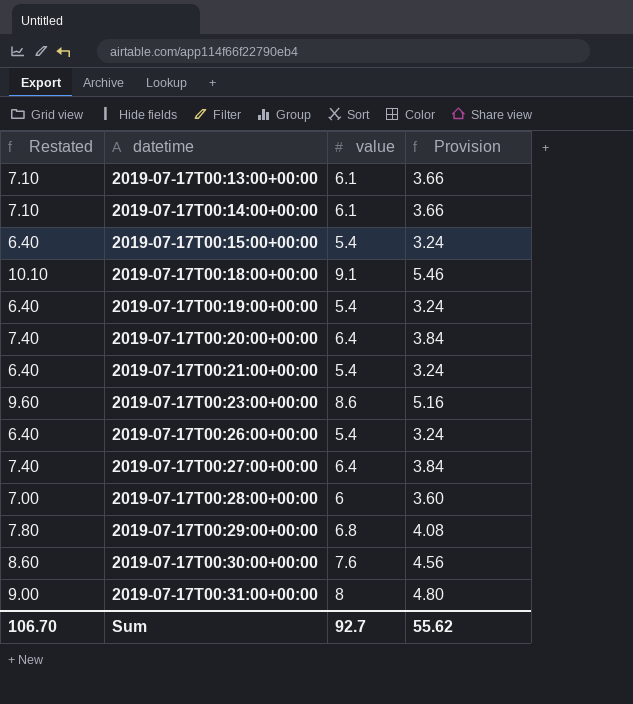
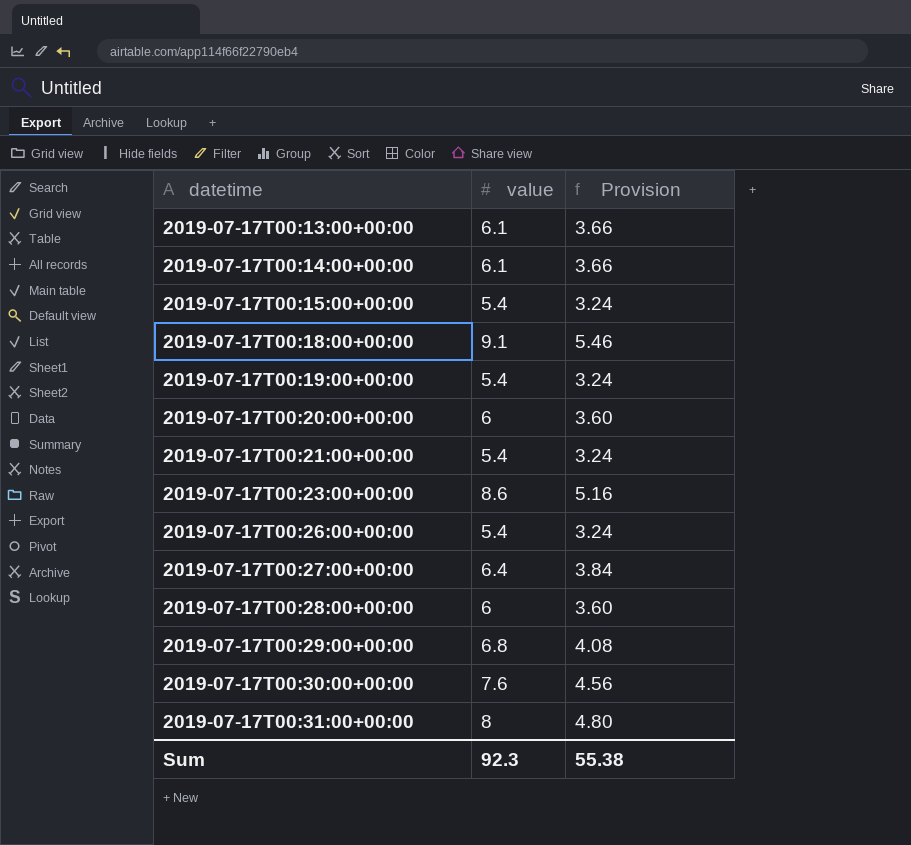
column Restated | formula: [value] + 1 -> none
2019-07-17T00:20:00+00:00 | value: 6.4 -> 6
2019-07-17T00:20:00+00:00 | Provision: 3.84 -> 3.60
Sum | value: 92.7 -> 92.3
Sum | Provision: 55.62 -> 55.38

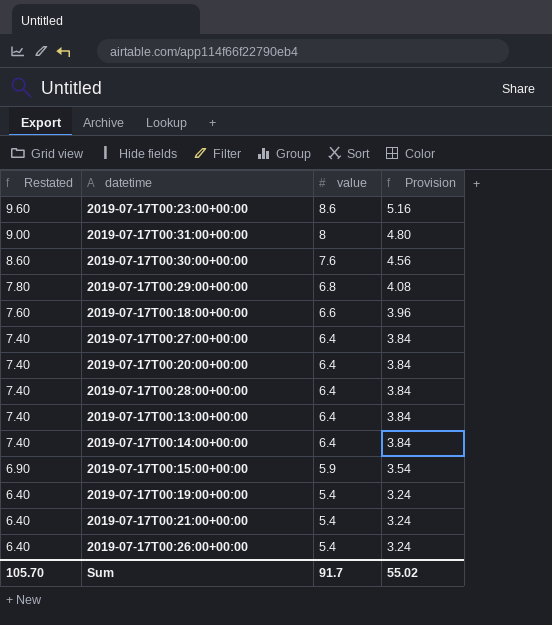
row order: datetime ascending -> Restated descending
column Restated | formula: none -> [value] + 1
2019-07-17T00:18:00+00:00 | value: 9.1 -> 6.6
2019-07-17T00:18:00+00:00 | Provision: 5.46 -> 3.96
2019-07-17T00:20:00+00:00 | value: 6 -> 6.4
2019-07-17T00:20:00+00:00 | Provision: 3.60 -> 3.84
2019-07-17T00:28:00+00:00 | value: 6 -> 6.4
2019-07-17T00:28:00+00:00 | Provision: 3.60 -> 3.84
2019-07-17T00:13:00+00:00 | value: 6.1 -> 6.4
2019-07-17T00:13:00+00:00 | Provision: 3.66 -> 3.84
2019-07-17T00:14:00+00:00 | value: 6.1 -> 6.4
2019-07-17T00:14:00+00:00 | Provision: 3.66 -> 3.84
2019-07-17T00:15:00+00:00 | value: 5.4 -> 5.9
2019-07-17T00:15:00+00:00 | Provision: 3.24 -> 3.54
Sum | value: 92.3 -> 91.7
Sum | Provision: 55.38 -> 55.02

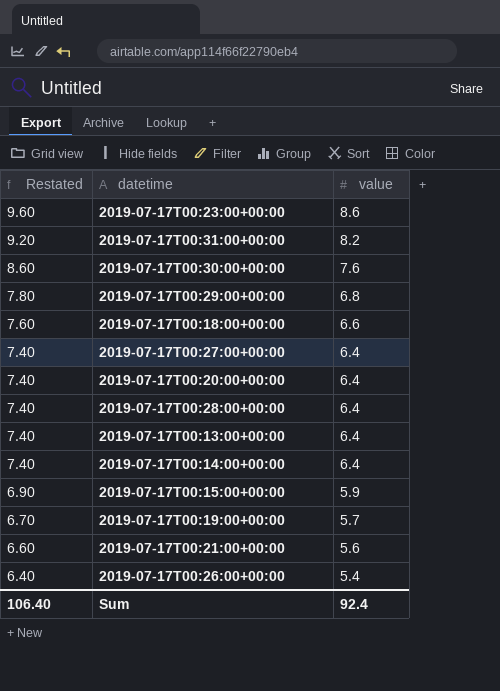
column Provision | formula: [value] * 0.6 -> none
2019-07-17T00:31:00+00:00 | Restated: 9.00 -> 9.20
2019-07-17T00:31:00+00:00 | value: 8 -> 8.2
2019-07-17T00:19:00+00:00 | Restated: 6.40 -> 6.70
2019-07-17T00:19:00+00:00 | value: 5.4 -> 5.7
2019-07-17T00:21:00+00:00 | Restated: 6.40 -> 6.60
2019-07-17T00:21:00+00:00 | value: 5.4 -> 5.6
Sum | Restated: 105.70 -> 106.40
Sum | value: 91.7 -> 92.4

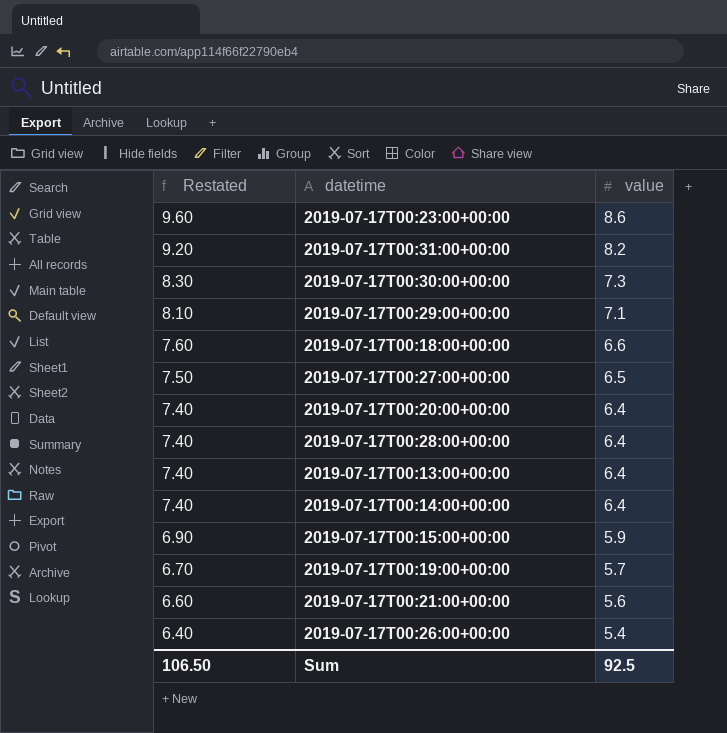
2019-07-17T00:30:00+00:00 | Restated: 8.60 -> 8.30
2019-07-17T00:30:00+00:00 | value: 7.6 -> 7.3
2019-07-17T00:29:00+00:00 | Restated: 7.80 -> 8.10
2019-07-17T00:29:00+00:00 | value: 6.8 -> 7.1
2019-07-17T00:27:00+00:00 | Restated: 7.40 -> 7.50
2019-07-17T00:27:00+00:00 | value: 6.4 -> 6.5
Sum | Restated: 106.40 -> 106.50
Sum | value: 92.4 -> 92.5

